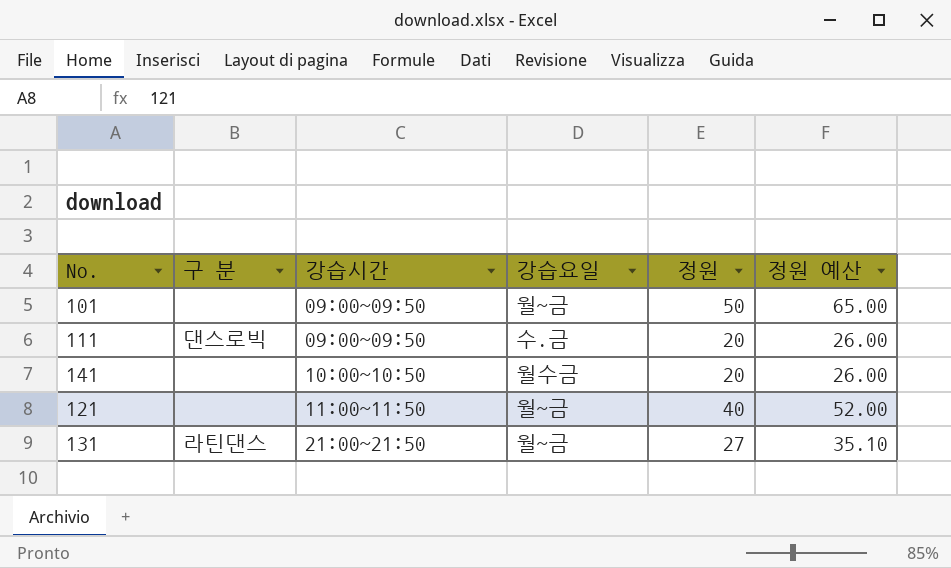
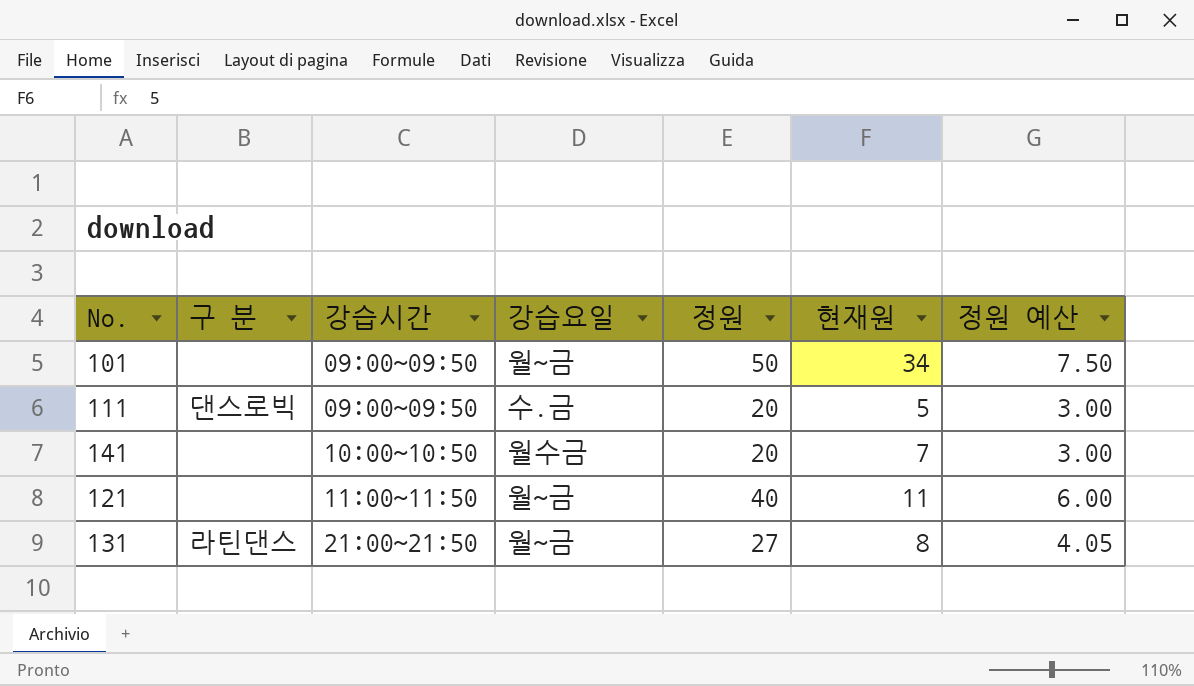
column 현재원 | position: none -> 6
column 정원 예산 | formula: [정원] * 1.3 -> [정원] * 0.15

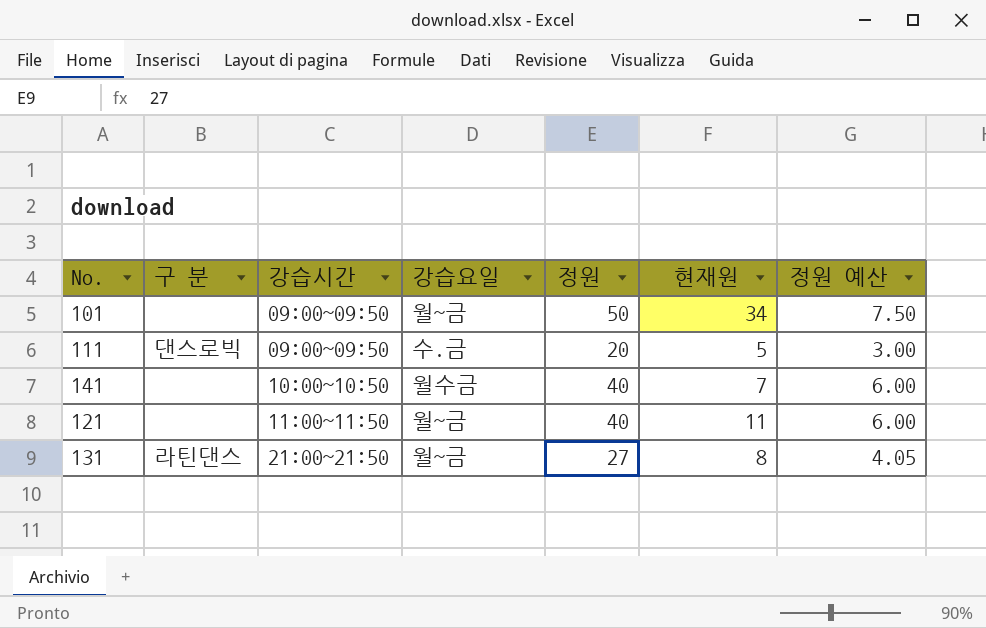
141 | 정원: 20 -> 40
141 | 정원 예산: 3.00 -> 6.00

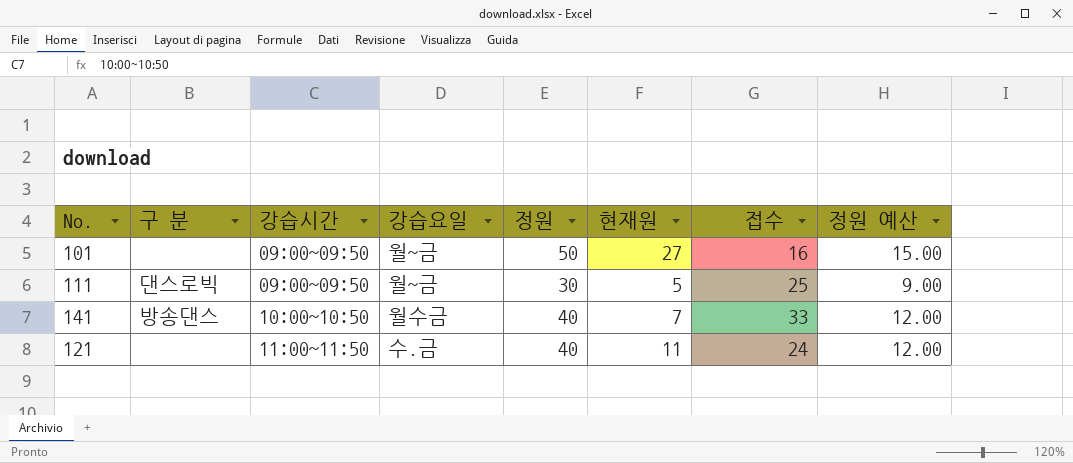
column 접수 | position: none -> 7
column 정원 예산 | formula: [정원] * 0.15 -> [정원] * 0.3
row 131: 라틴댄스 | 21:00~21:50 | 월~금 | 27 | 8 | 4.05 -> none
101 | 현재원: 34 -> 27
111 | 강습요일: 수.금 -> 월~금
111 | 정원: 20 -> 30
141 | 구 분: none -> 방송댄스
121 | 강습요일: 월~금 -> 수.금

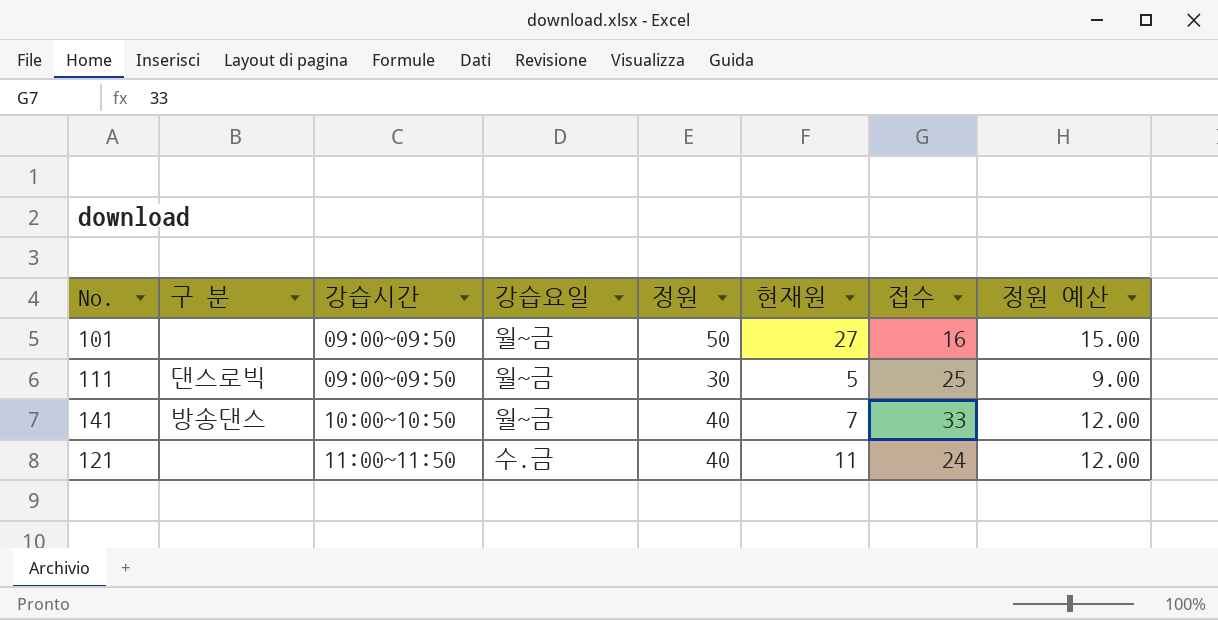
141 | 강습요일: 월수금 -> 월~금

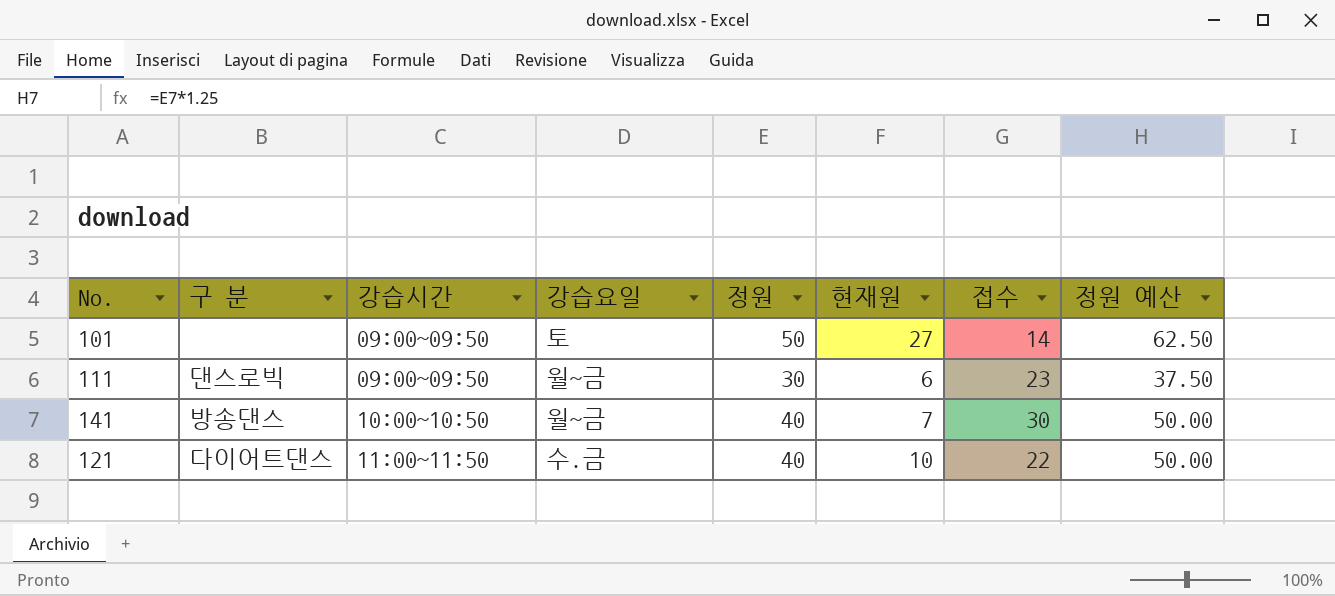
column 정원 예산 | formula: [정원] * 0.3 -> [정원] * 1.25
101 | 강습요일: 월~금 -> 토
101 | 접수: 16 -> 14
111 | 현재원: 5 -> 6
111 | 접수: 25 -> 23
141 | 접수: 33 -> 30
121 | 구 분: none -> 다이어트댄스
121 | 현재원: 11 -> 10
121 | 접수: 24 -> 22

